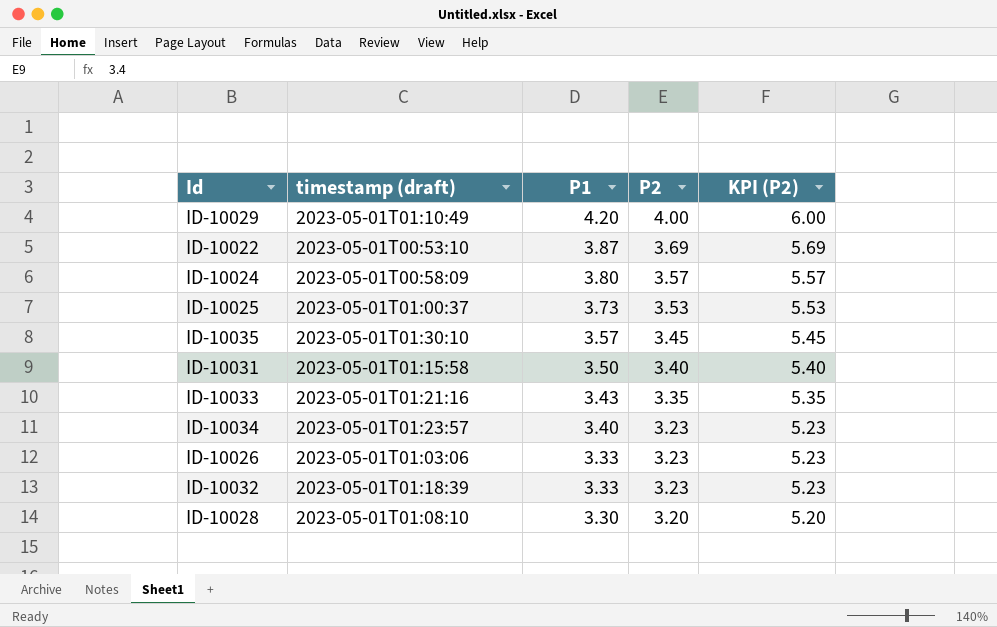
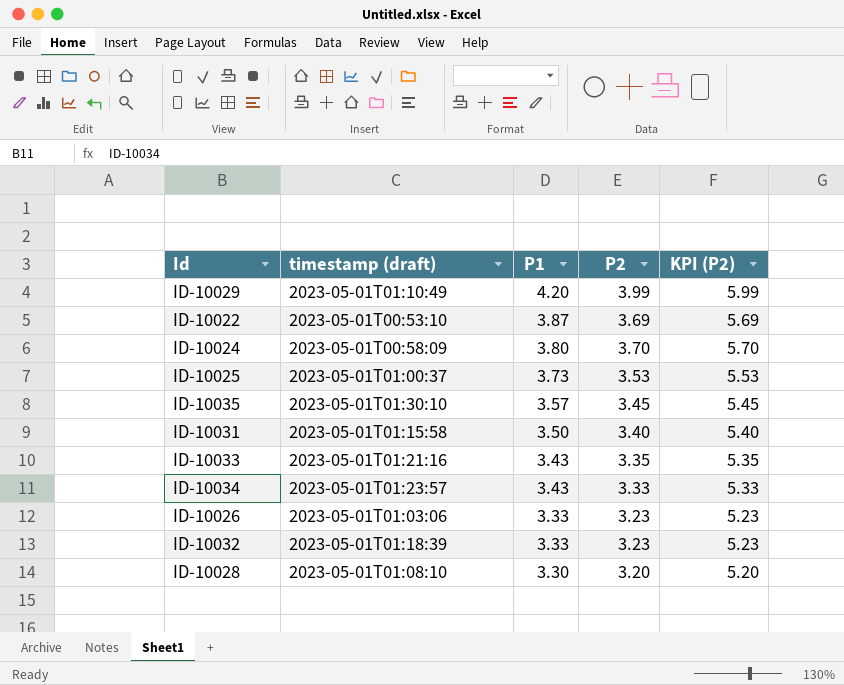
ID-10029 | P2: 4.00 -> 3.99
ID-10029 | KPI (P2): 6.00 -> 5.99
ID-10024 | P2: 3.57 -> 3.70
ID-10024 | KPI (P2): 5.57 -> 5.70
ID-10034 | P1: 3.40 -> 3.43
ID-10034 | P2: 3.23 -> 3.33
ID-10034 | KPI (P2): 5.23 -> 5.33

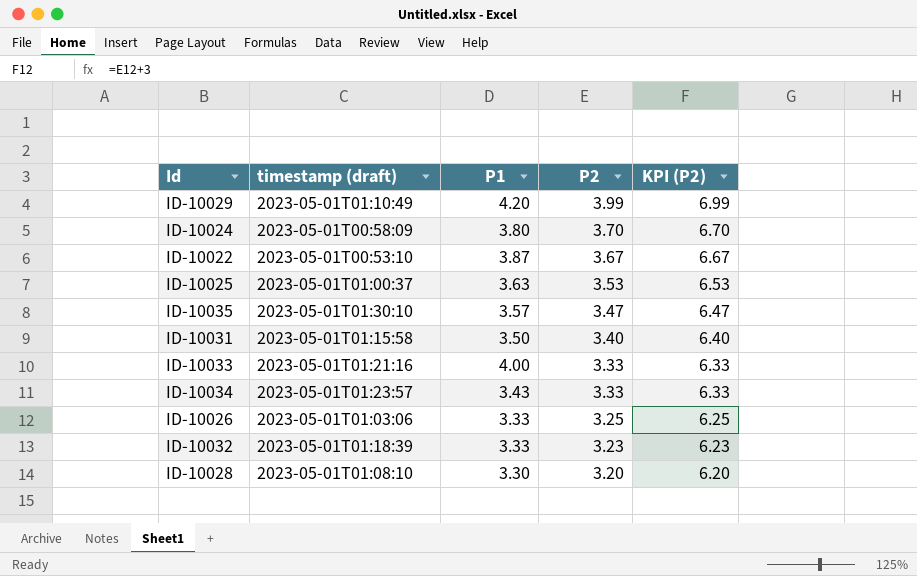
row order: P1 descending -> P2 descending
column KPI (P2) | formula: [P2] + 2 -> [P2] + 3
ID-10022 | P2: 3.69 -> 3.67
ID-10025 | P1: 3.73 -> 3.63
ID-10035 | P2: 3.45 -> 3.47
ID-10033 | P1: 3.43 -> 4.00
ID-10033 | P2: 3.35 -> 3.33
ID-10026 | P2: 3.23 -> 3.25

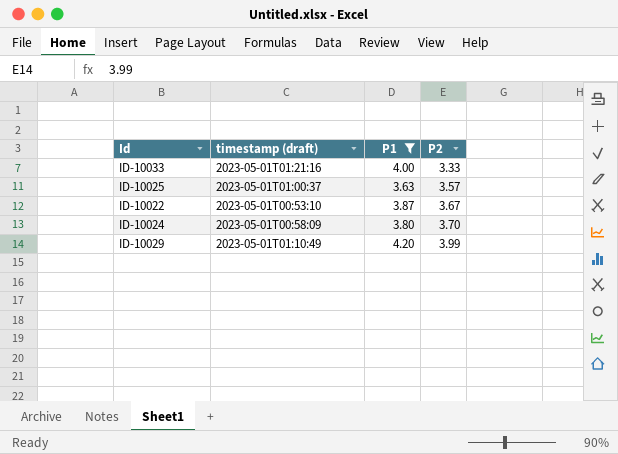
filter: none -> P1 >= 3.63
row order: P2 descending -> P2 ascending
column KPI (P2) | formula: [P2] + 3 -> none
ID-10025 | P2: 3.53 -> 3.57

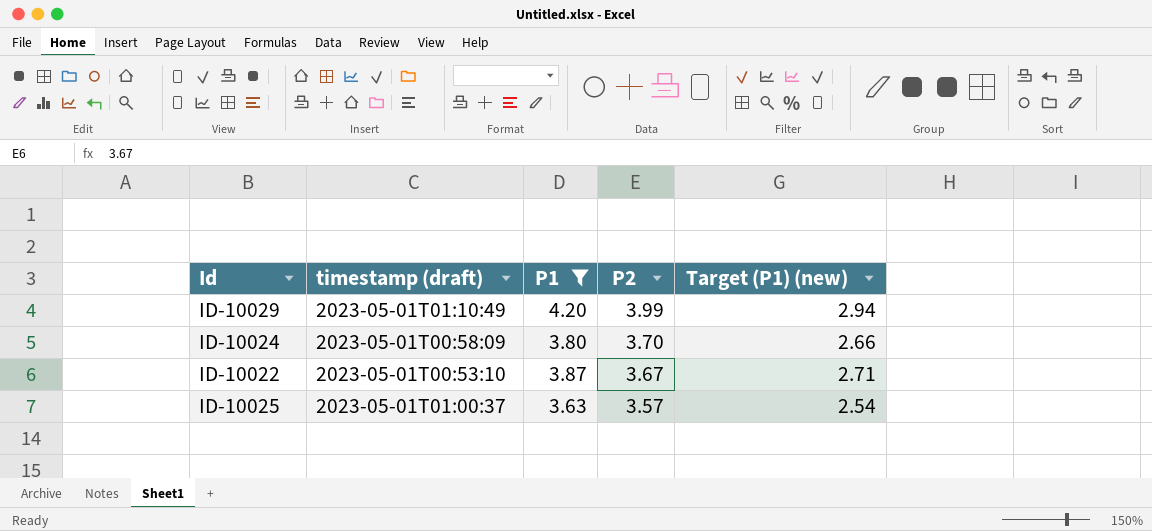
row order: P2 ascending -> P2 descending
column Target (P1) (new) | formula: none -> [P1] * 0.7
row ID-10033: 2023-05-01T01:21:16 | 4.00 | 3.33 -> none

